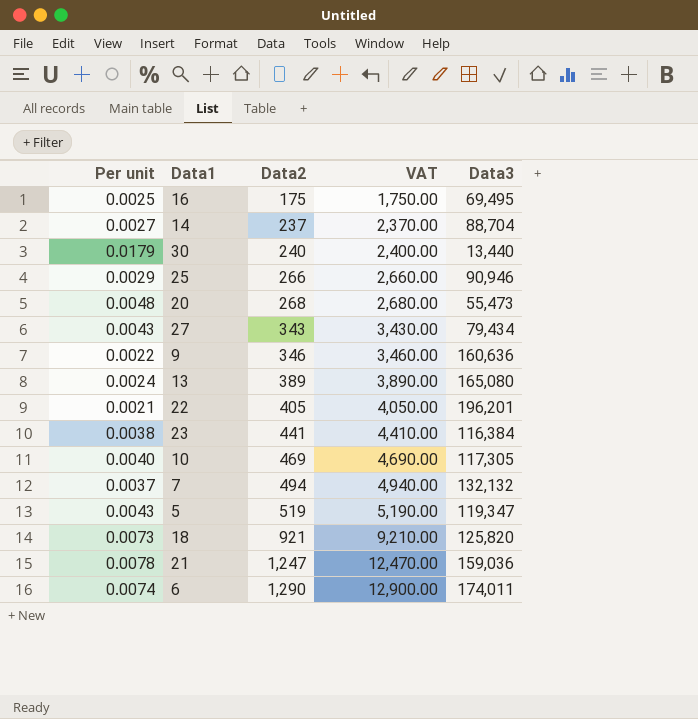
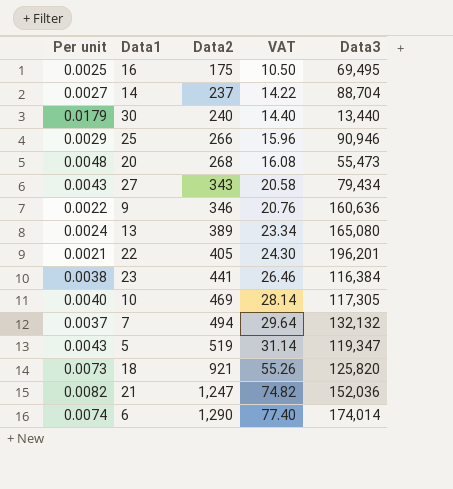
column VAT | formula: [Data2] * 10 -> [Data2] * 0.06
21 | Per unit: 0.0078 -> 0.0082
21 | Data3: 159,036 -> 152,036
6 | Data3: 174,011 -> 174,014

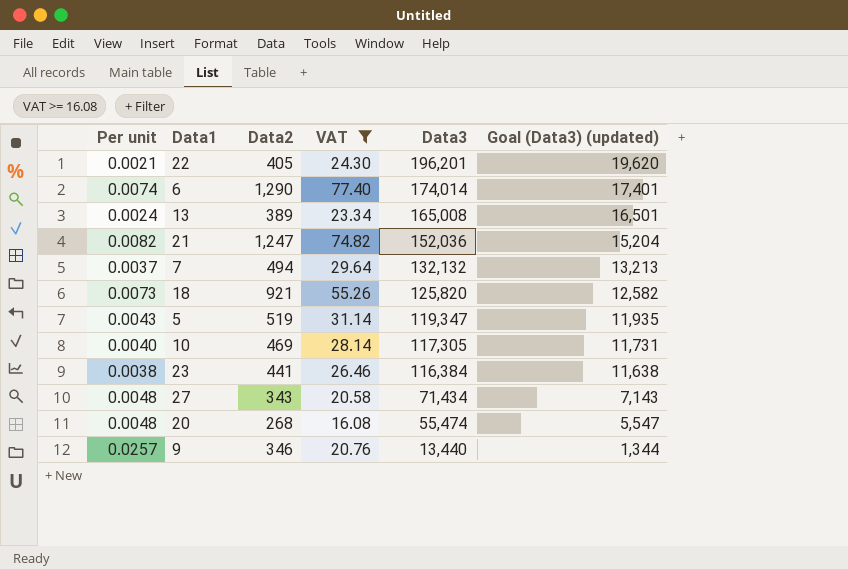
filter: none -> VAT >= 16.08
row order: Data2 ascending -> Data3 descending
column Goal (Data3) (updated) | formula: none -> [Data3] * 0.1
13 | Data3: 165,080 -> 165,008
27 | Per unit: 0.0043 -> 0.0048
27 | Data3: 79,434 -> 71,434
20 | Data3: 55,473 -> 55,474
9 | Per unit: 0.0022 -> 0.0257
9 | Data3: 160,636 -> 13,440

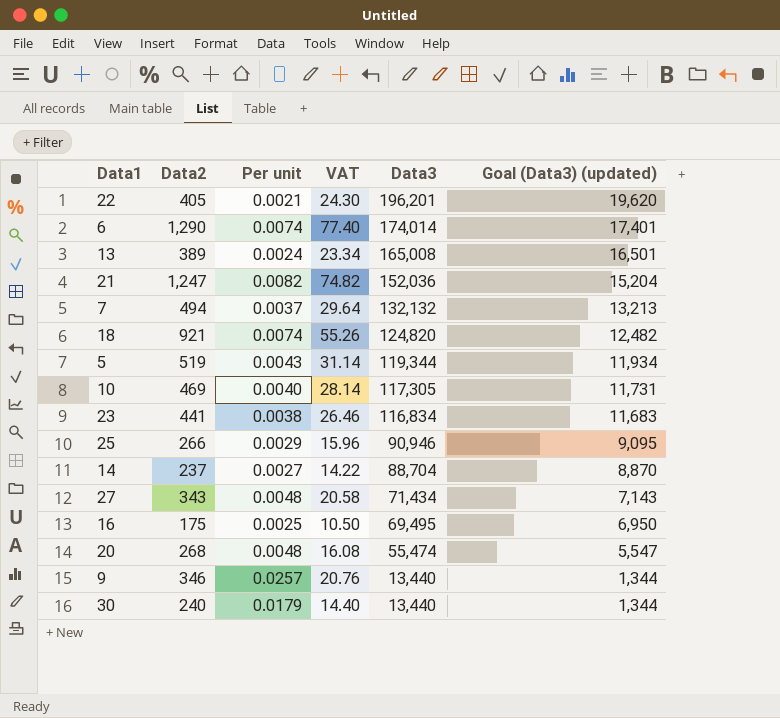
filter: VAT >= 16.08 -> none
column Per unit | position: 1 -> 3
18 | Per unit: 0.0073 -> 0.0074
18 | Data3: 125,820 -> 124,820
18 | Goal (Data3) (updated): 12,582 -> 12,482
5 | Data3: 119,347 -> 119,344
5 | Goal (Data3) (updated): 11,935 -> 11,934
23 | Data3: 116,384 -> 116,834
23 | Goal (Data3) (updated): 11,638 -> 11,683

